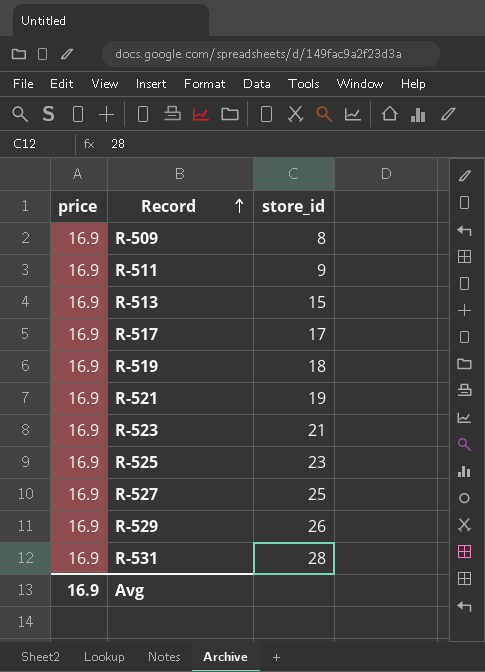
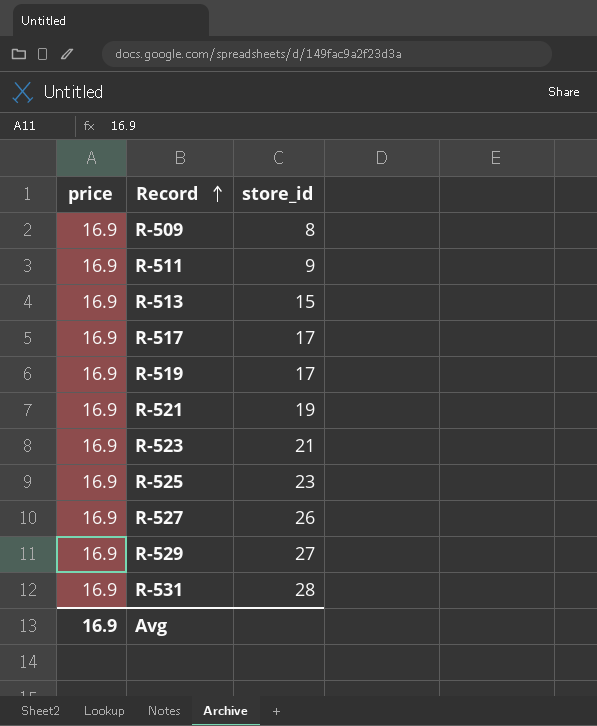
R-519 | store_id: 18 -> 17
R-527 | store_id: 25 -> 26
R-529 | store_id: 26 -> 27

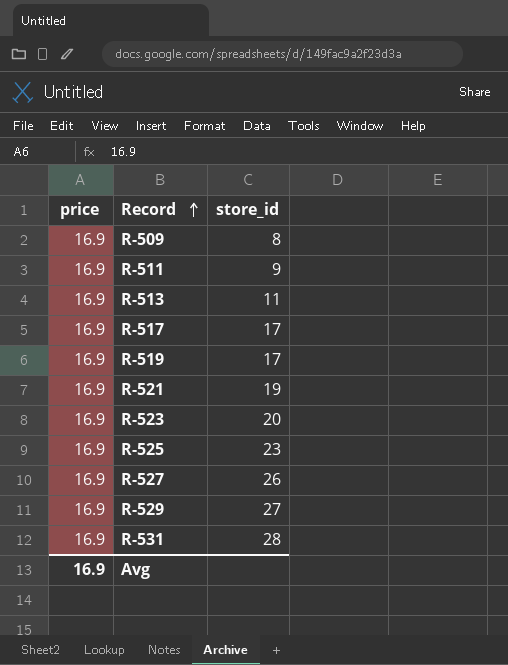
R-513 | store_id: 15 -> 11
R-523 | store_id: 21 -> 20

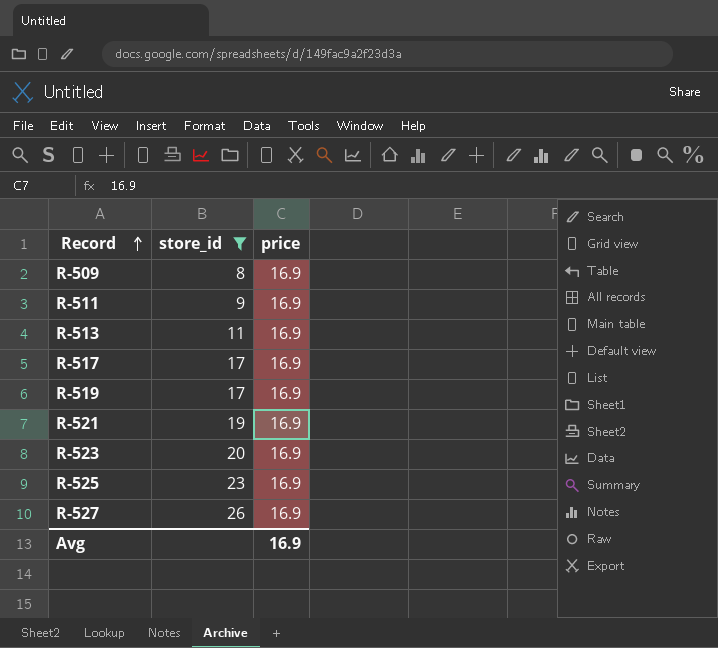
filter: none -> store_id <= 26
column price | position: 1 -> 3

